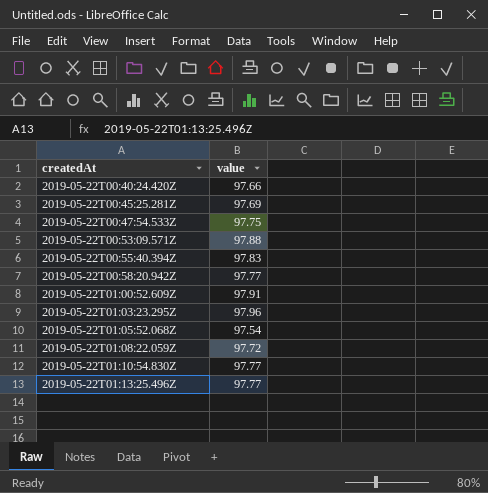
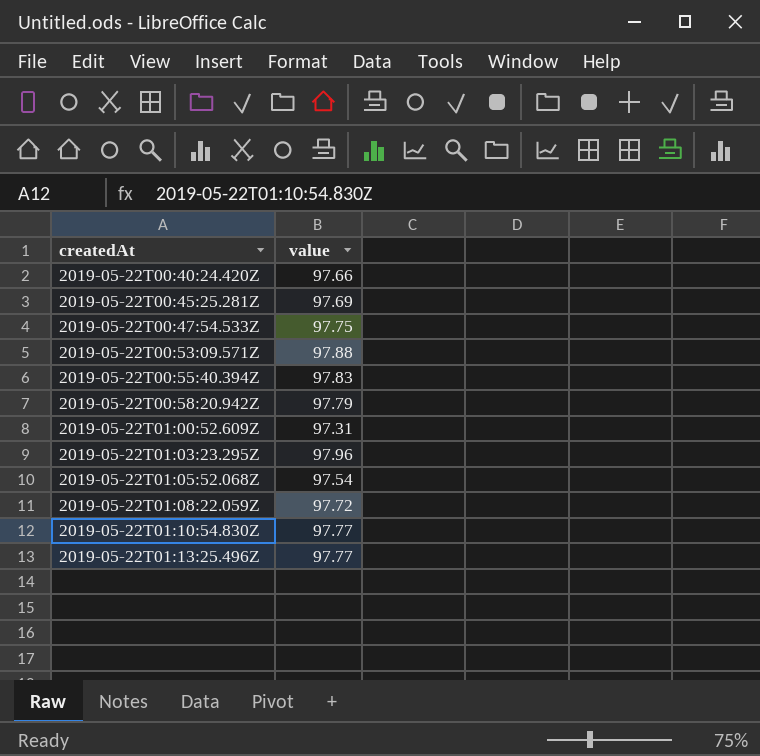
2019-05-22T00:58:20.942Z | value: 97.77 -> 97.79
2019-05-22T01:00:52.609Z | value: 97.91 -> 97.31

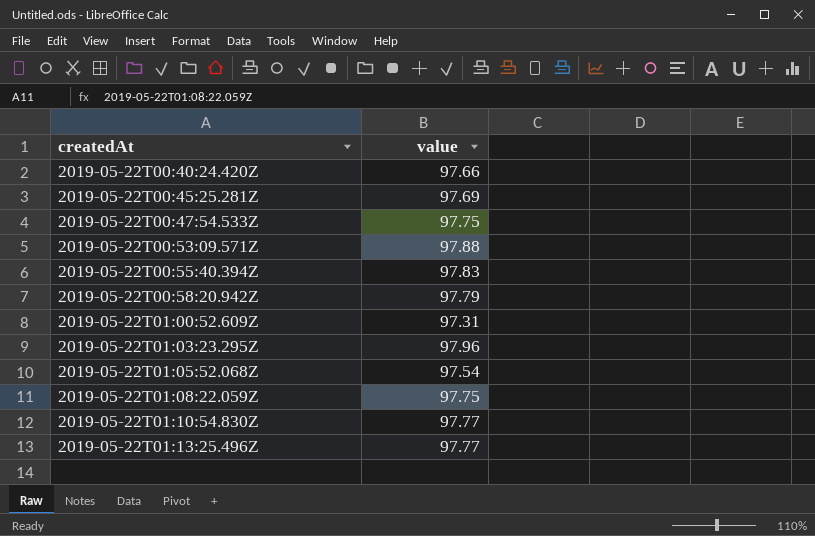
2019-05-22T01:08:22.059Z | value: 97.72 -> 97.75

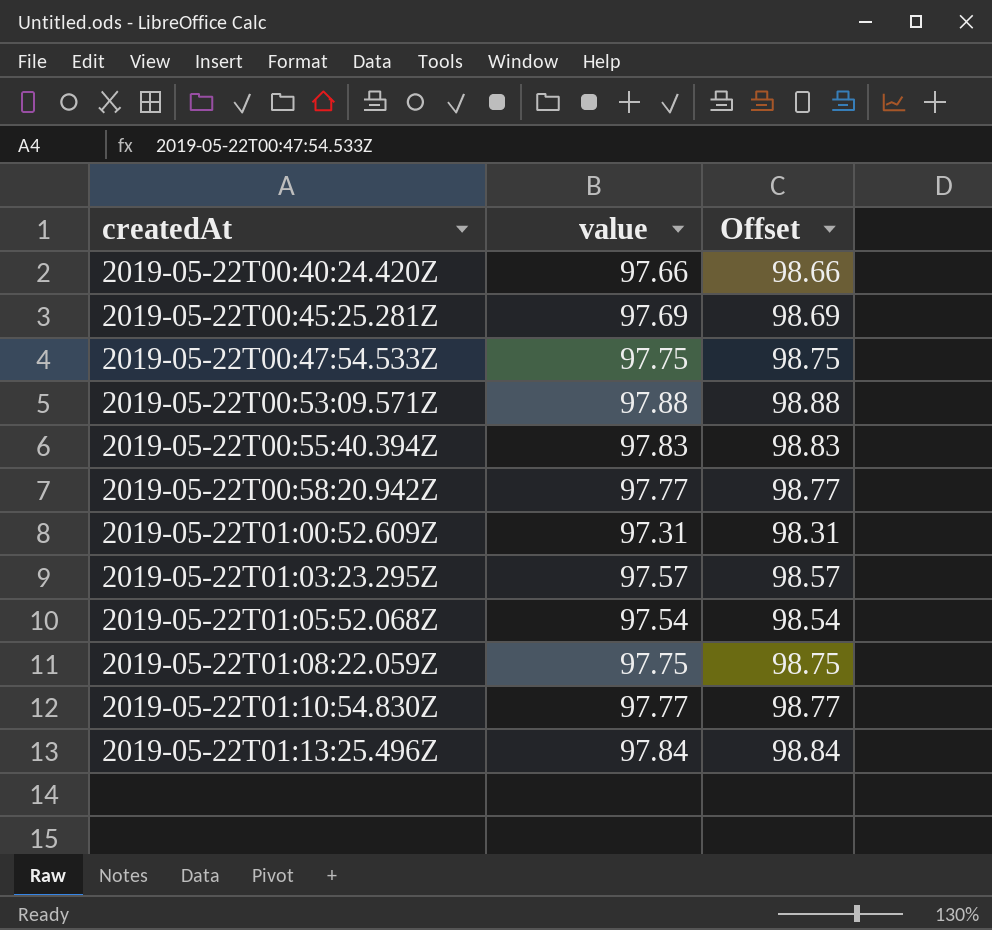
column Offset | formula: none -> [value] + 1
2019-05-22T00:58:20.942Z | value: 97.79 -> 97.77
2019-05-22T01:03:23.295Z | value: 97.96 -> 97.57
2019-05-22T01:13:25.496Z | value: 97.77 -> 97.84

